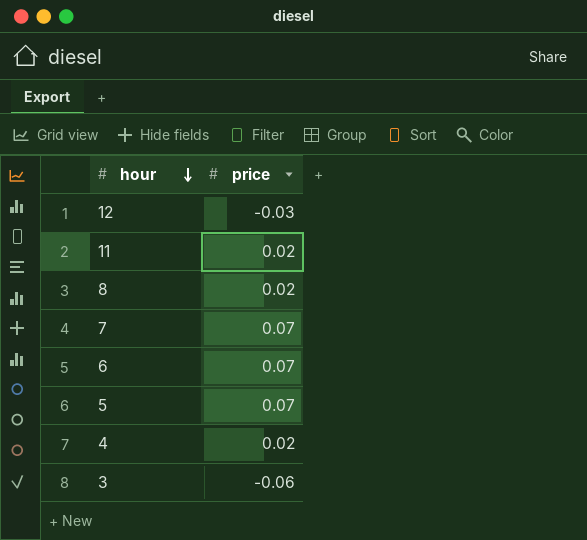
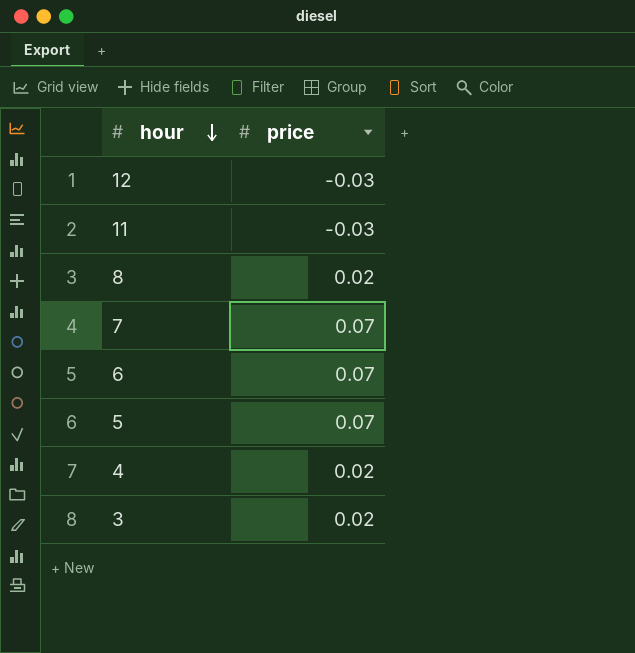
11 | price: 0.02 -> -0.03
3 | price: -0.06 -> 0.02

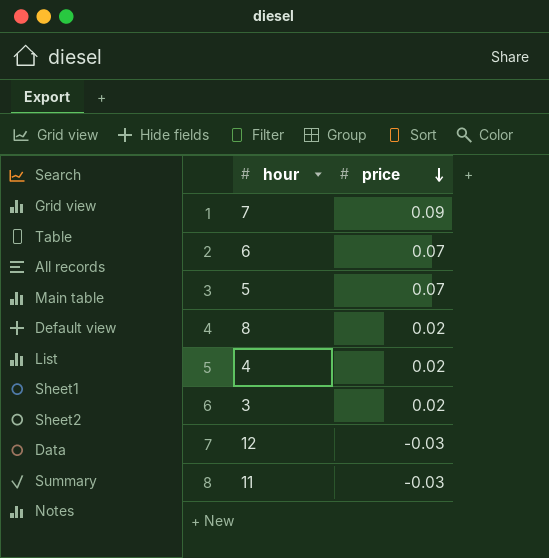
row order: hour descending -> price descending
7 | price: 0.07 -> 0.09

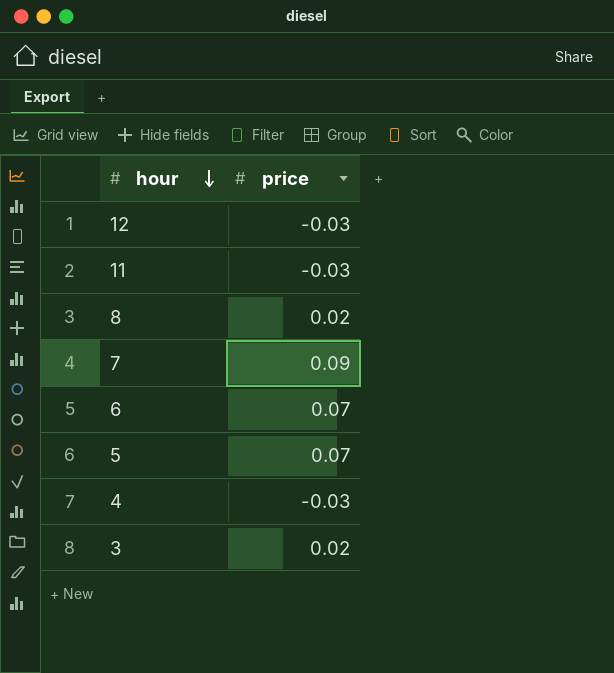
row order: price descending -> hour descending
4 | price: 0.02 -> -0.03

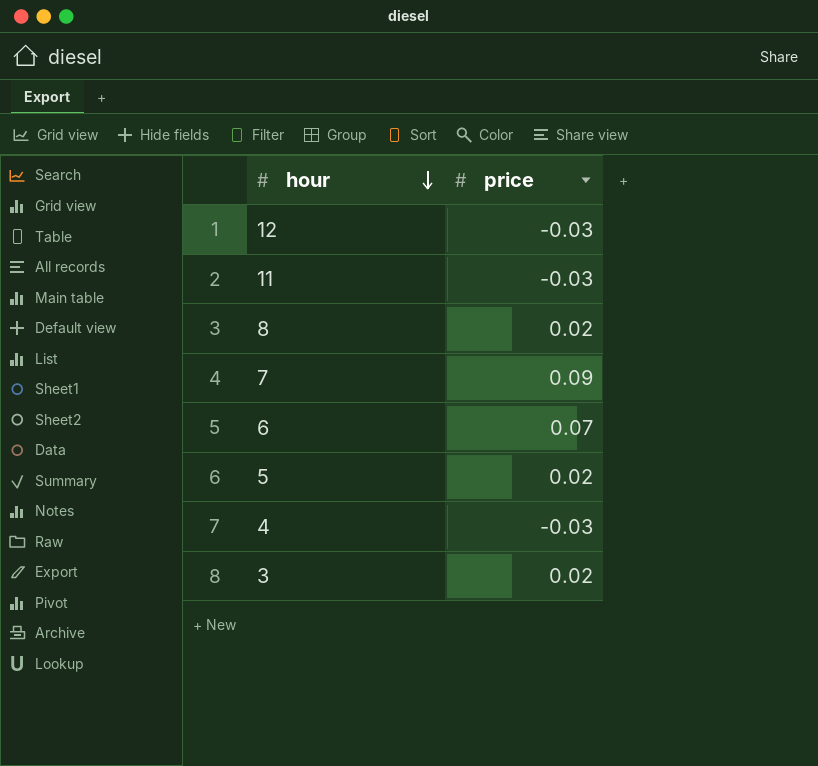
5 | price: 0.07 -> 0.02

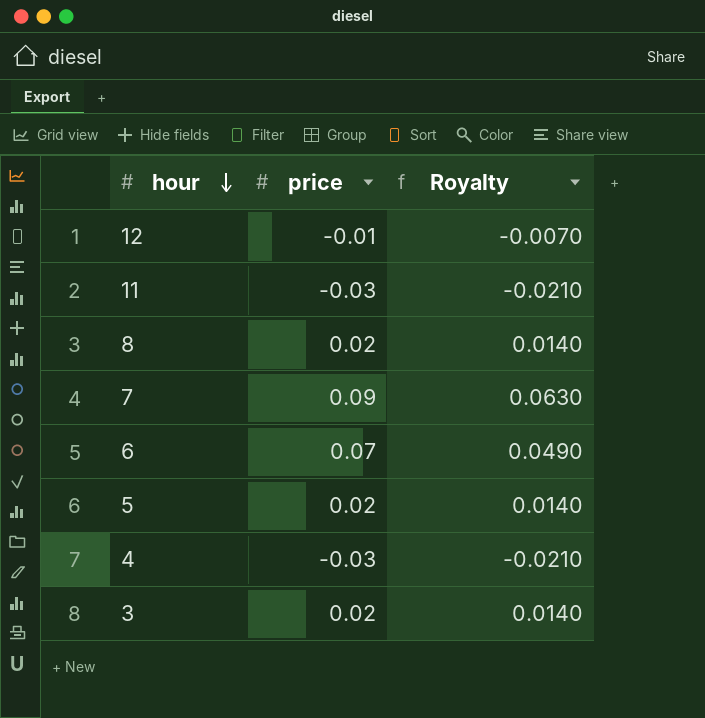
column Royalty | formula: none -> [price] * 0.7
12 | price: -0.03 -> -0.01

